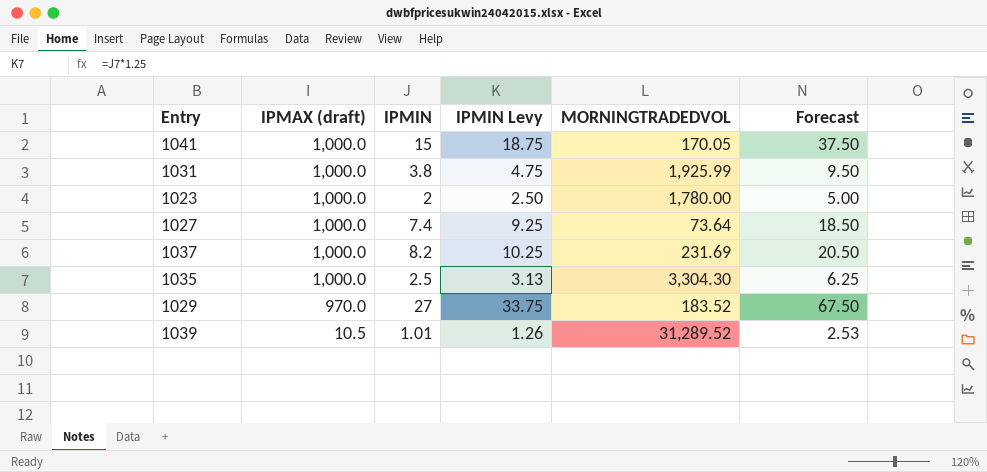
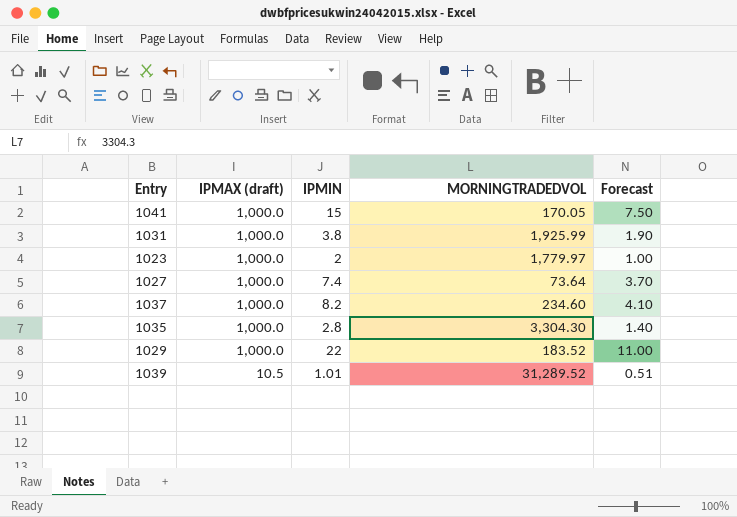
column IPMIN Levy | formula: [IPMIN] * 1.25 -> none
column Forecast | formula: [IPMIN] * 2.5 -> [IPMIN] * 0.5
1023 | MORNINGTRADEDVOL: 1,780.00 -> 1,779.97
1037 | MORNINGTRADEDVOL: 231.69 -> 234.60
1035 | IPMIN: 2.5 -> 2.8
1029 | IPMAX (draft): 970.0 -> 1,000.0
1029 | IPMIN: 27 -> 22

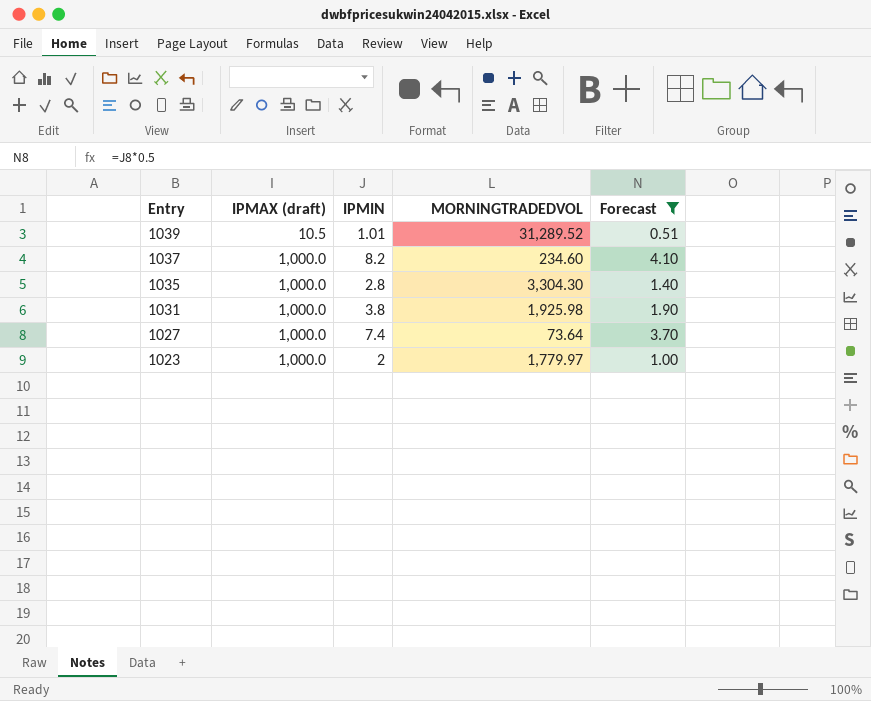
filter: none -> Forecast <= 4.10
row order: IPMAX (draft) descending -> Entry descending
1031 | MORNINGTRADEDVOL: 1,925.99 -> 1,925.98

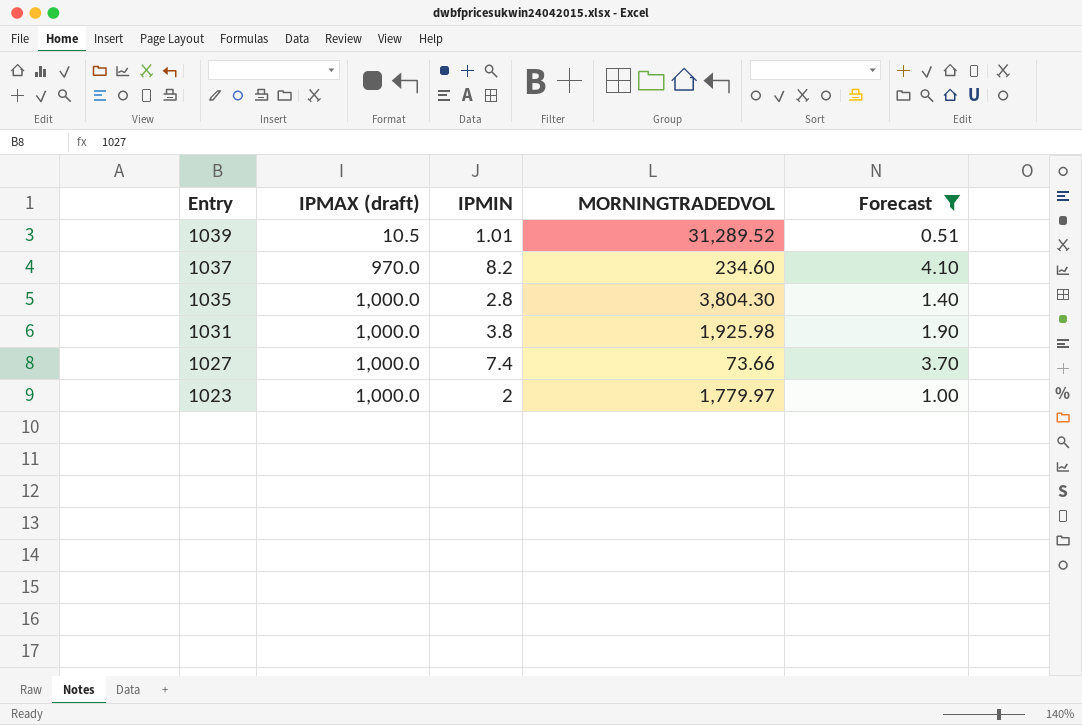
1037 | IPMAX (draft): 1,000.0 -> 970.0
1035 | MORNINGTRADEDVOL: 3,304.30 -> 3,804.30
1027 | MORNINGTRADEDVOL: 73.64 -> 73.66

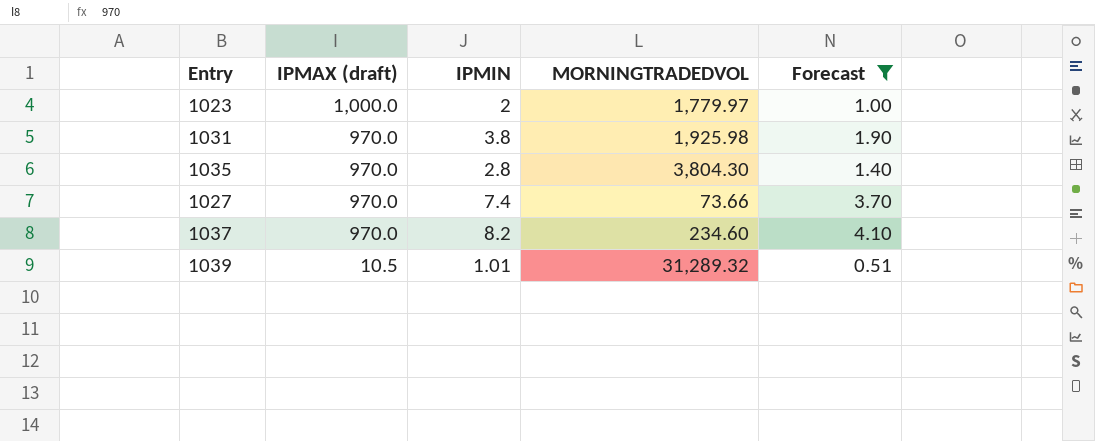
row order: Entry descending -> IPMAX (draft) descending
1031 | IPMAX (draft): 1,000.0 -> 970.0
1035 | IPMAX (draft): 1,000.0 -> 970.0
1027 | IPMAX (draft): 1,000.0 -> 970.0
1039 | MORNINGTRADEDVOL: 31,289.52 -> 31,289.32

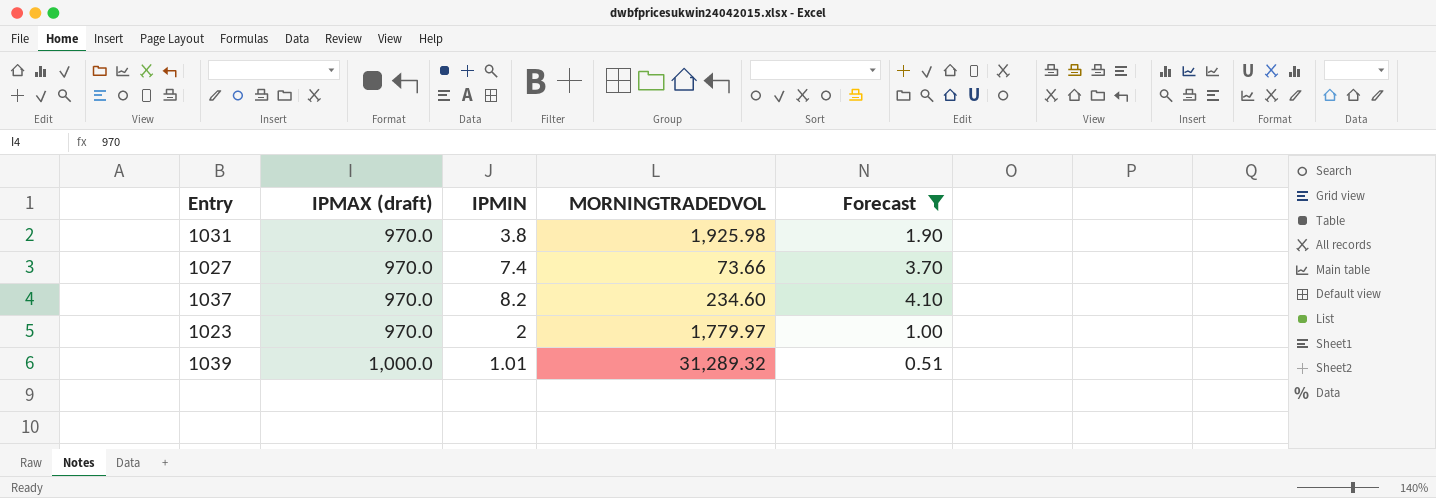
row order: IPMAX (draft) descending -> IPMAX (draft) ascending
row 1035: 970.0 | 2.8 | 3,804.30 | 1.40 -> none
1023 | IPMAX (draft): 1,000.0 -> 970.0
1039 | IPMAX (draft): 10.5 -> 1,000.0

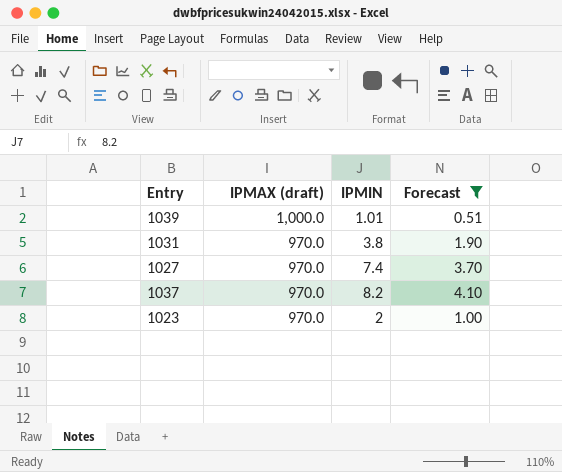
row order: IPMAX (draft) ascending -> IPMAX (draft) descending
column MORNINGTRADEDVOL | position: 4 -> none

